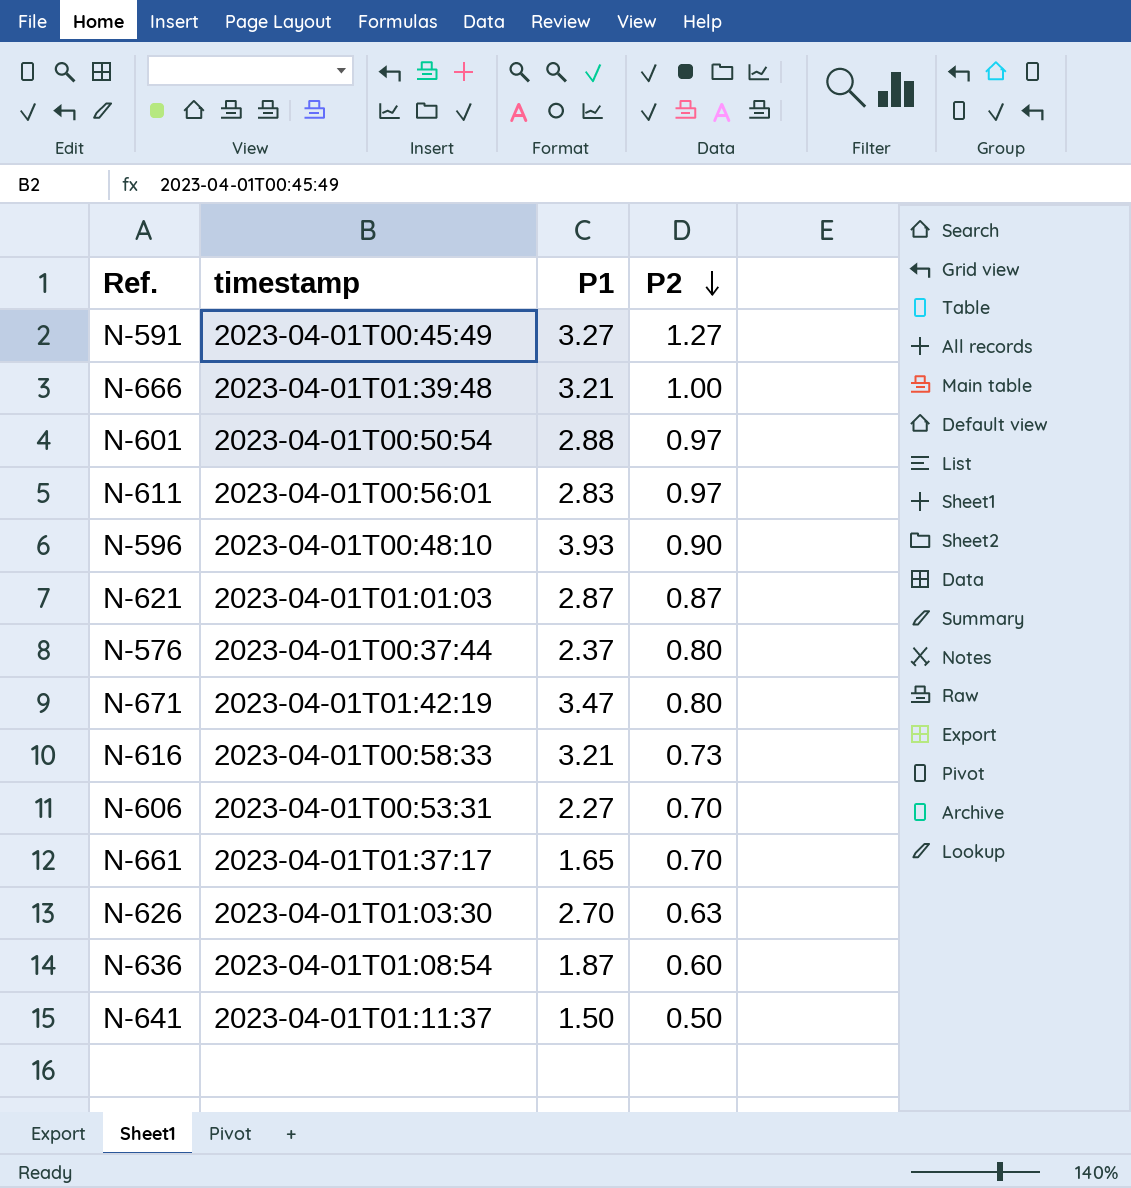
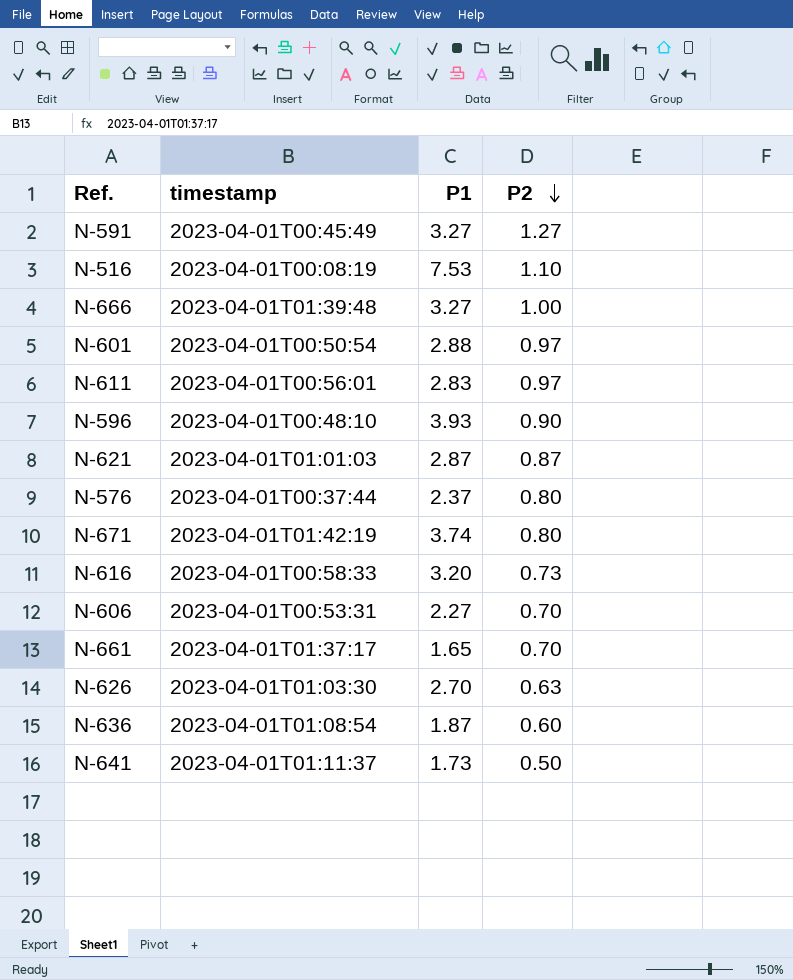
row N-516: none -> 2023-04-01T00:08:19 | 7.53 | 1.10
N-666 | P1: 3.21 -> 3.27
N-671 | P1: 3.47 -> 3.74
N-616 | P1: 3.21 -> 3.20
N-641 | P1: 1.50 -> 1.73

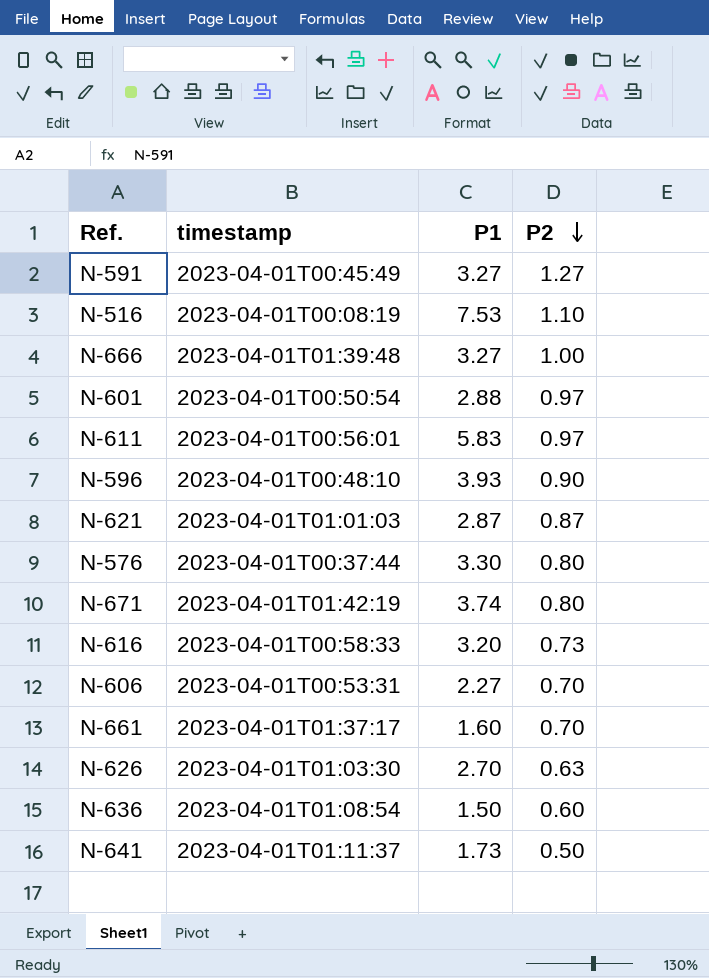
N-611 | P1: 2.83 -> 5.83
N-576 | P1: 2.37 -> 3.30
N-661 | P1: 1.65 -> 1.60
N-636 | P1: 1.87 -> 1.50

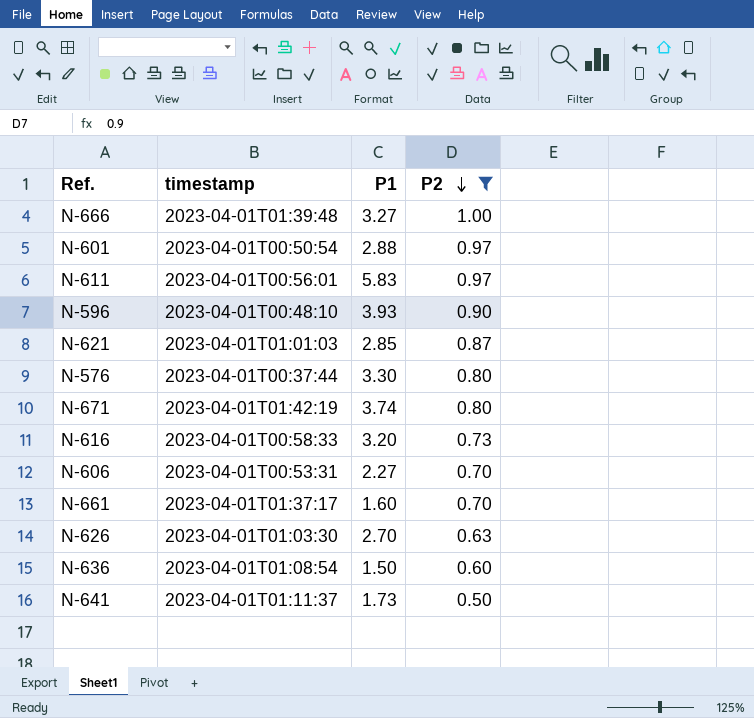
filter: none -> P2 <= 1.00
N-621 | P1: 2.87 -> 2.85

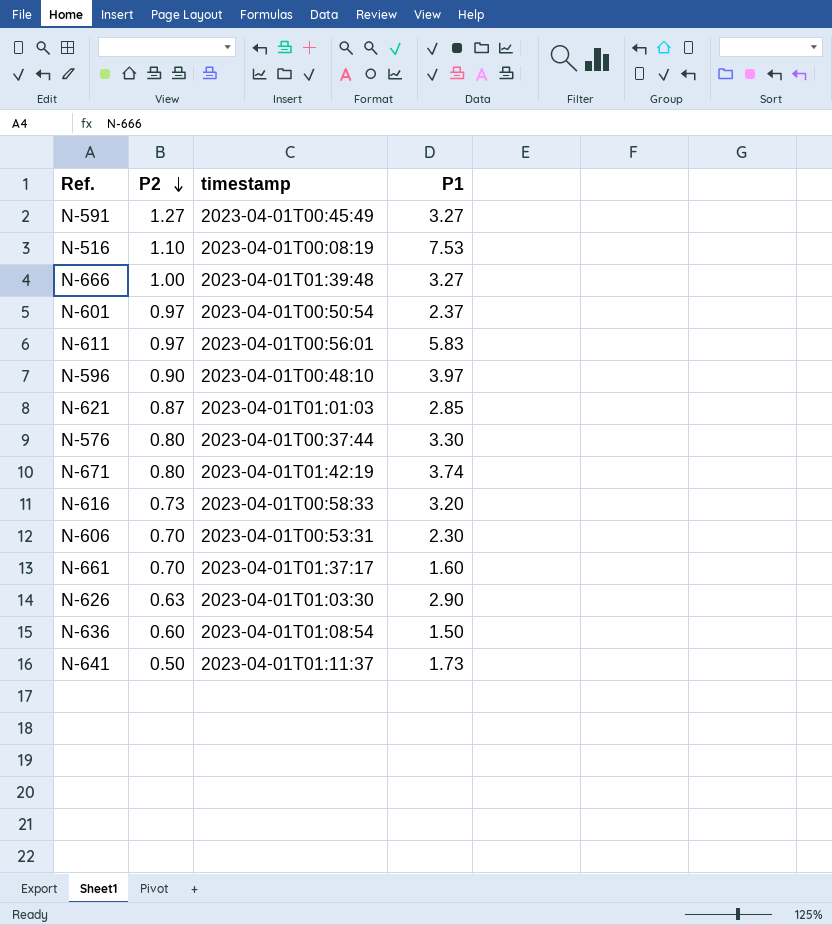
filter: P2 <= 1.00 -> none
column P2 | position: 4 -> 2
N-601 | P1: 2.88 -> 2.37
N-596 | P1: 3.93 -> 3.97
N-606 | P1: 2.27 -> 2.30
N-626 | P1: 2.70 -> 2.90

